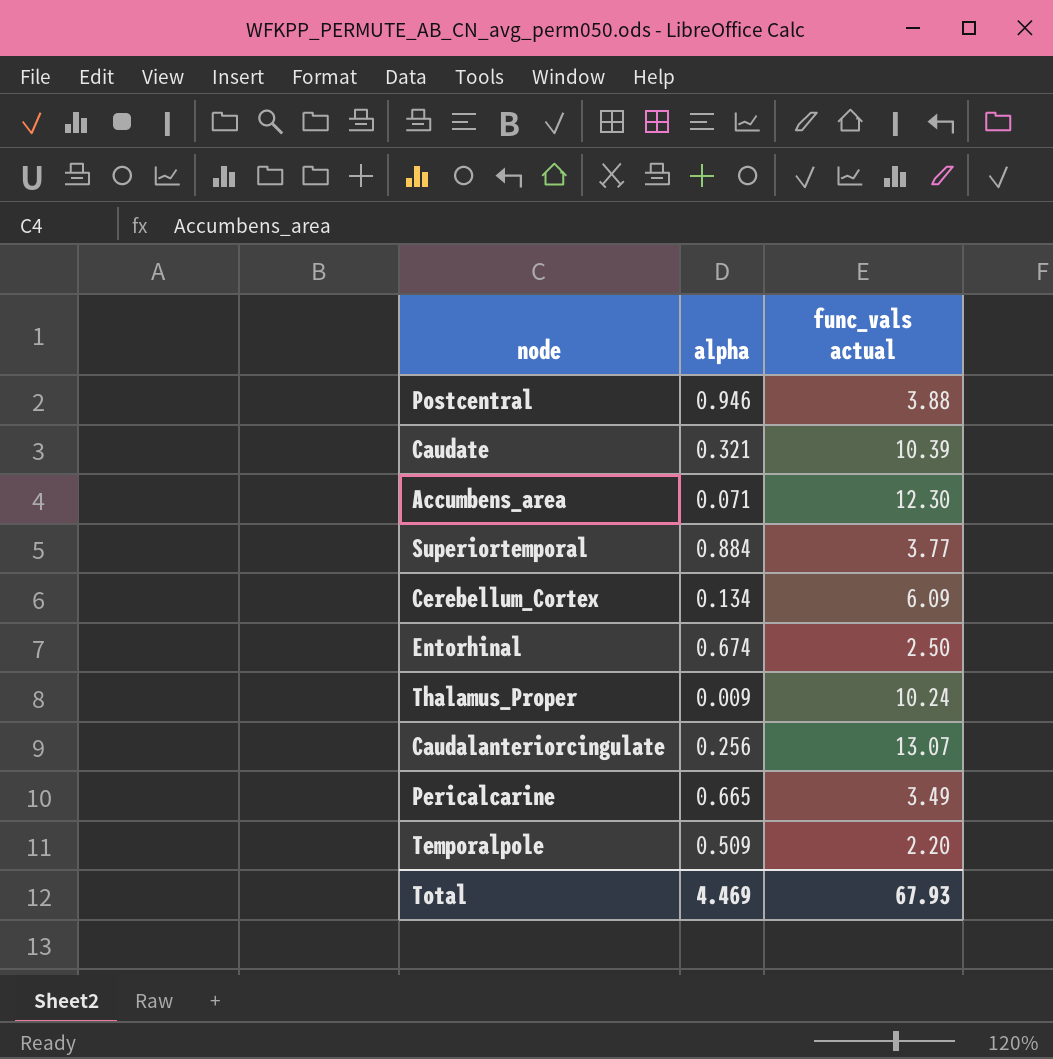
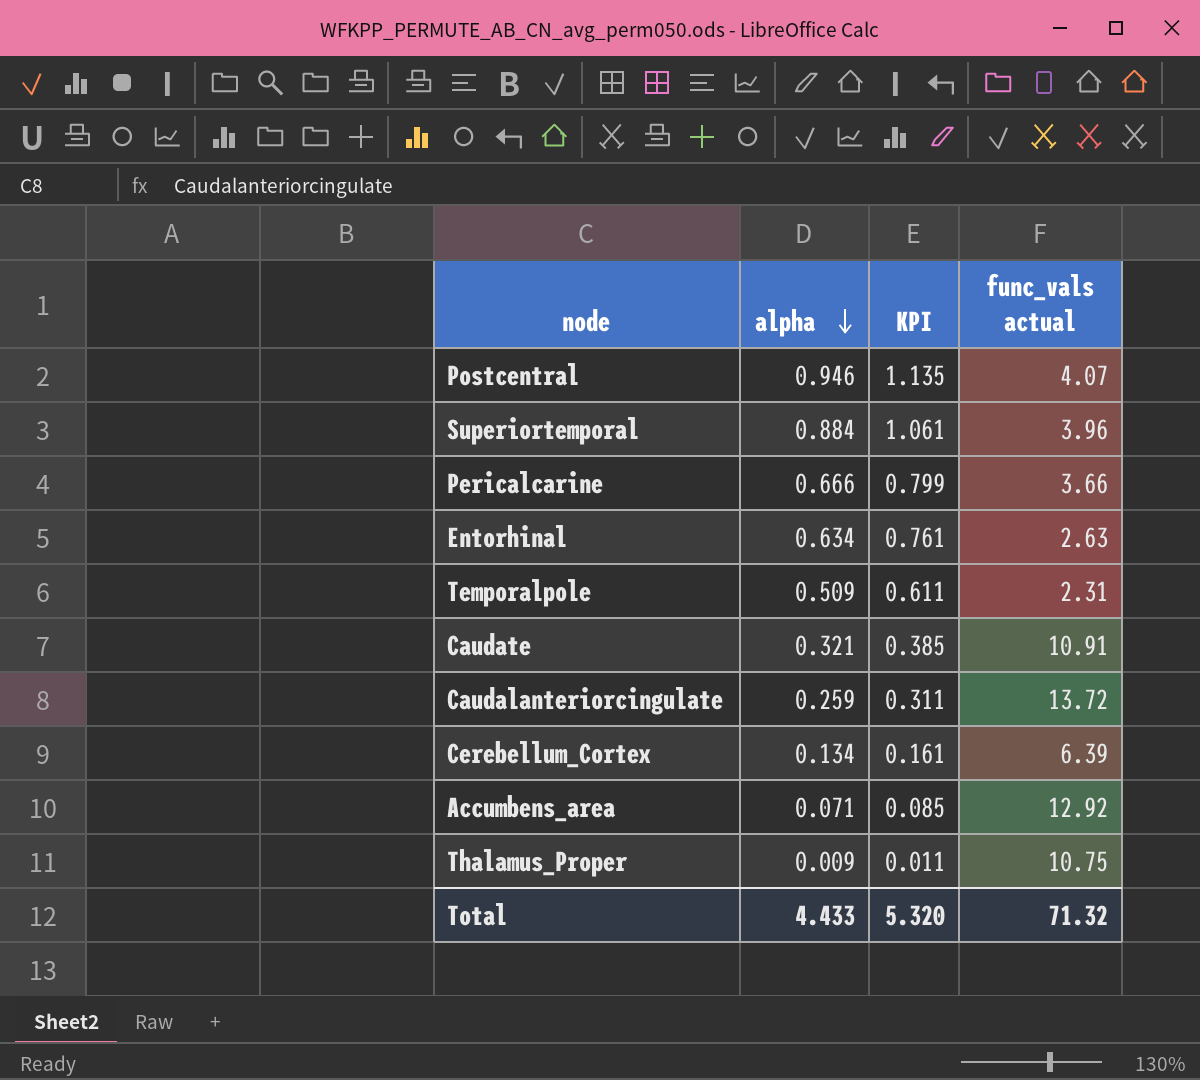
row order: none -> alpha descending
column KPI | formula: none -> [alpha] * 1.2
Postcentral | func_vals actual: 3.88 -> 4.07
Superiortemporal | func_vals actual: 3.77 -> 3.96
Pericalcarine | alpha: 0.665 -> 0.666
Pericalcarine | func_vals actual: 3.49 -> 3.66
Entorhinal | alpha: 0.674 -> 0.634
Entorhinal | func_vals actual: 2.50 -> 2.63
Temporalpole | func_vals actual: 2.20 -> 2.31
Caudate | func_vals actual: 10.39 -> 10.91
Caudalanteriorcingulate | alpha: 0.256 -> 0.259
Caudalanteriorcingulate | func_vals actual: 13.07 -> 13.72
Cerebellum_Cortex | func_vals actual: 6.09 -> 6.39
Accumbens_area | func_vals actual: 12.30 -> 12.92
Thalamus_Proper | func_vals actual: 10.24 -> 10.75
Total | alpha: 4.469 -> 4.433
Total | func_vals actual: 67.93 -> 71.32

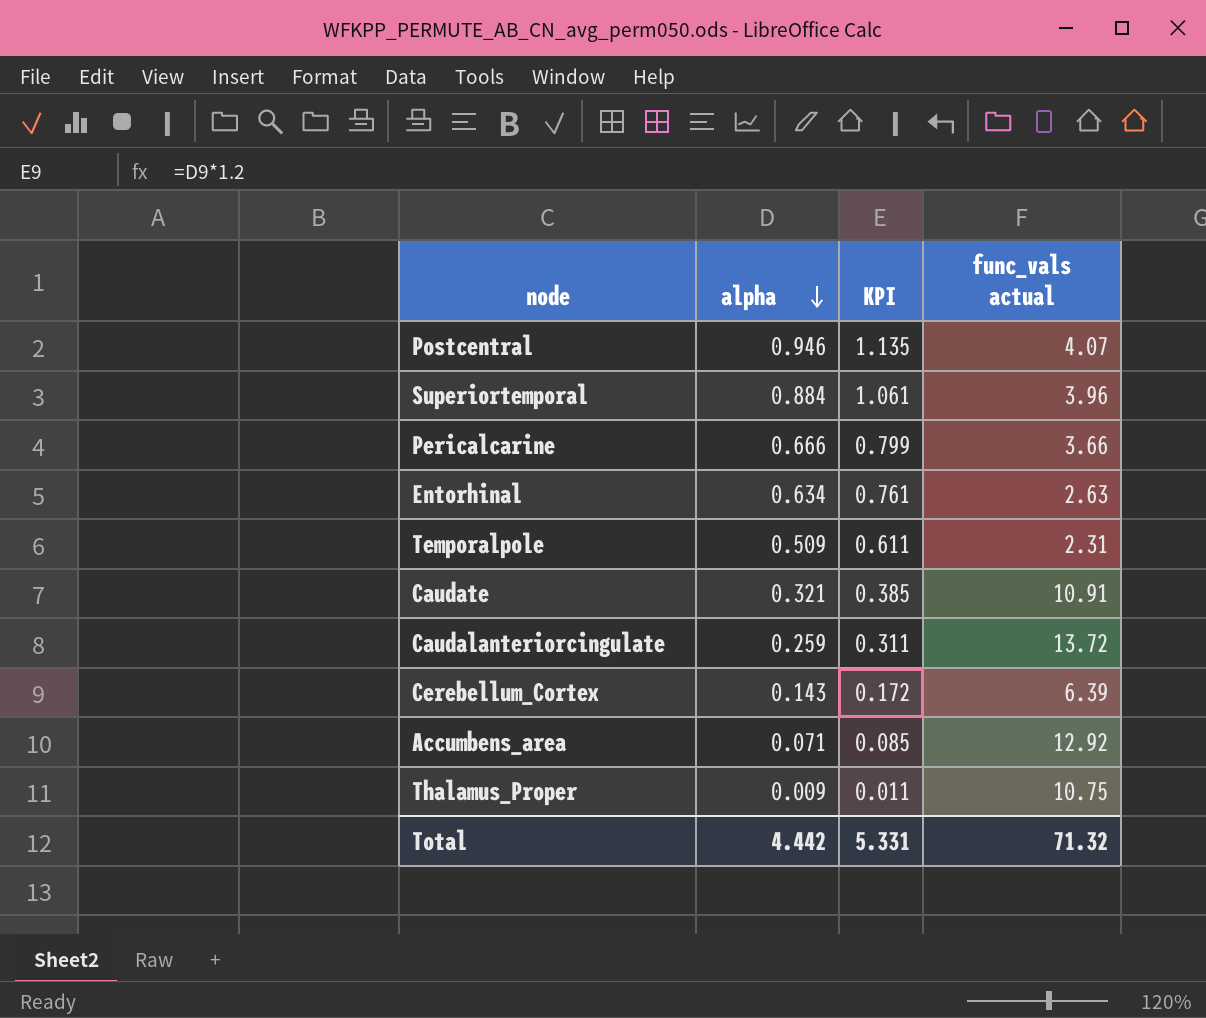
Cerebellum_Cortex | alpha: 0.134 -> 0.143
Cerebellum_Cortex | KPI: 0.161 -> 0.172
Total | alpha: 4.433 -> 4.442
Total | KPI: 5.320 -> 5.331

